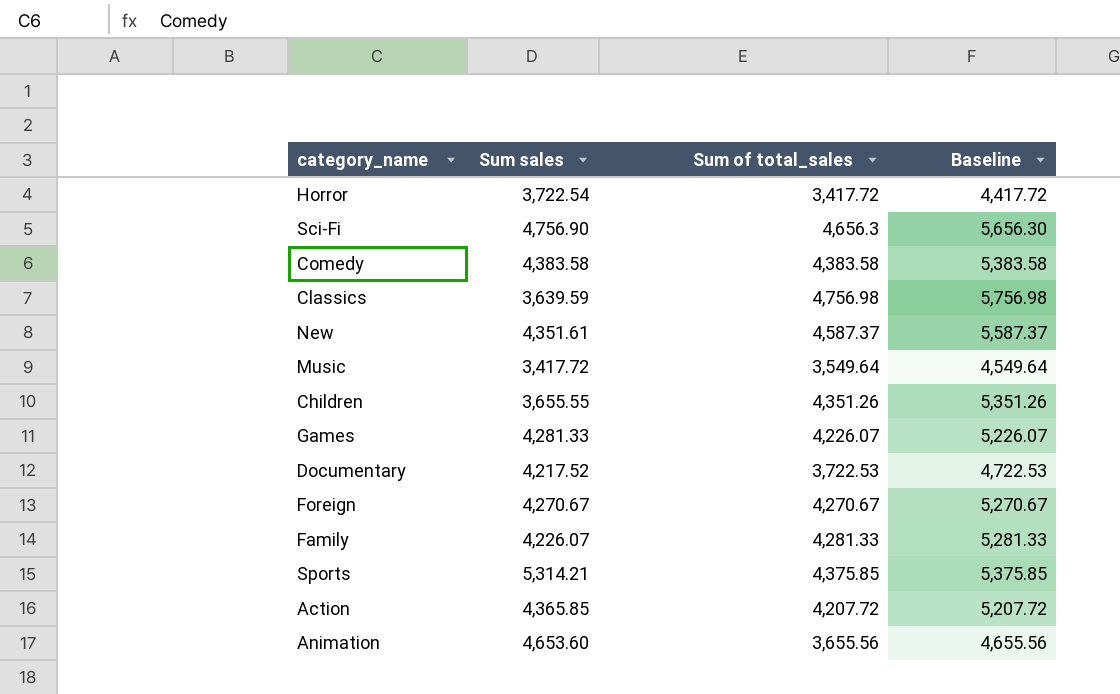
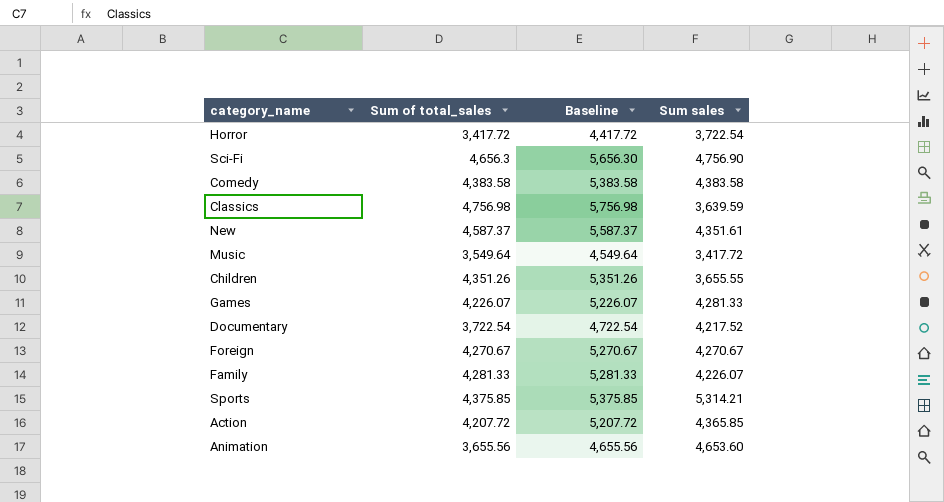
column Sum sales | position: 2 -> 4
Documentary | Sum of total_sales: 3,722.53 -> 3,722.54
Documentary | Baseline: 4,722.53 -> 4,722.54

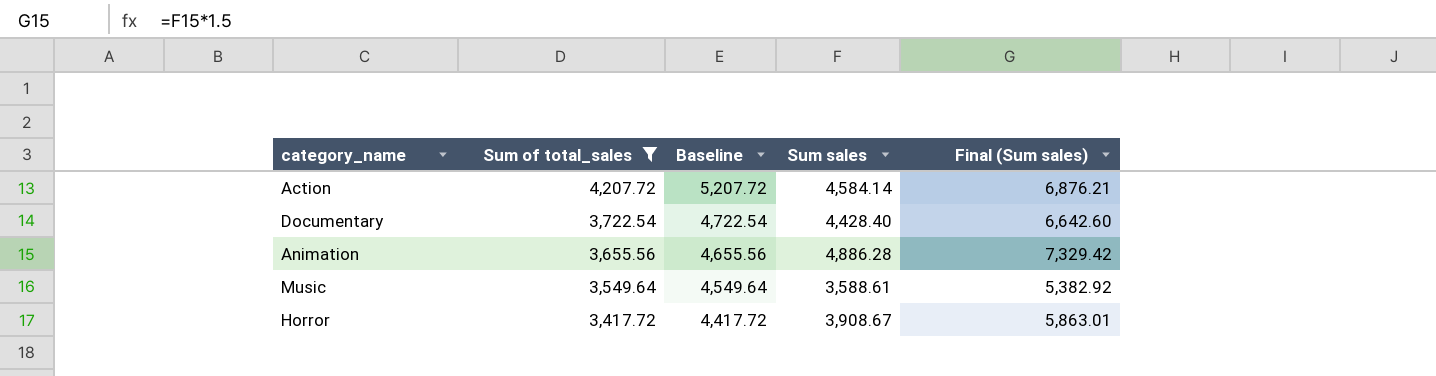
filter: none -> Sum of total_sales <= 4,207.72
row order: none -> Sum of total_sales descending
column Final (Sum sales) | formula: none -> [Sum sales] * 1.5
Action | Sum sales: 4,365.85 -> 4,584.14
Documentary | Sum sales: 4,217.52 -> 4,428.40
Animation | Sum sales: 4,653.60 -> 4,886.28
Music | Sum sales: 3,417.72 -> 3,588.61
Horror | Sum sales: 3,722.54 -> 3,908.67

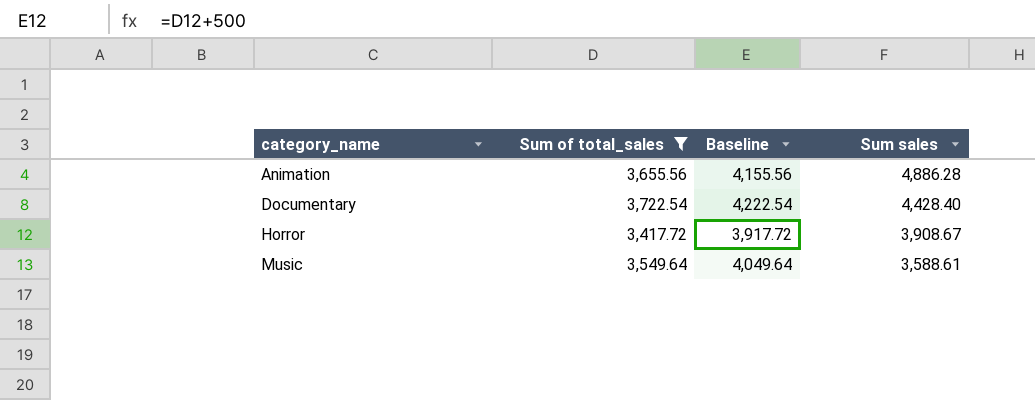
row order: Sum of total_sales descending -> category_name ascending
column Final (Sum sales) | formula: [Sum sales] * 1.5 -> none
column Baseline | formula: [Sum of total_sales] + 1000 -> [Sum of total_sales] + 500
row Action: 4,207.72 | 5,207.72 | 4,584.14 | 6,876.21 -> none

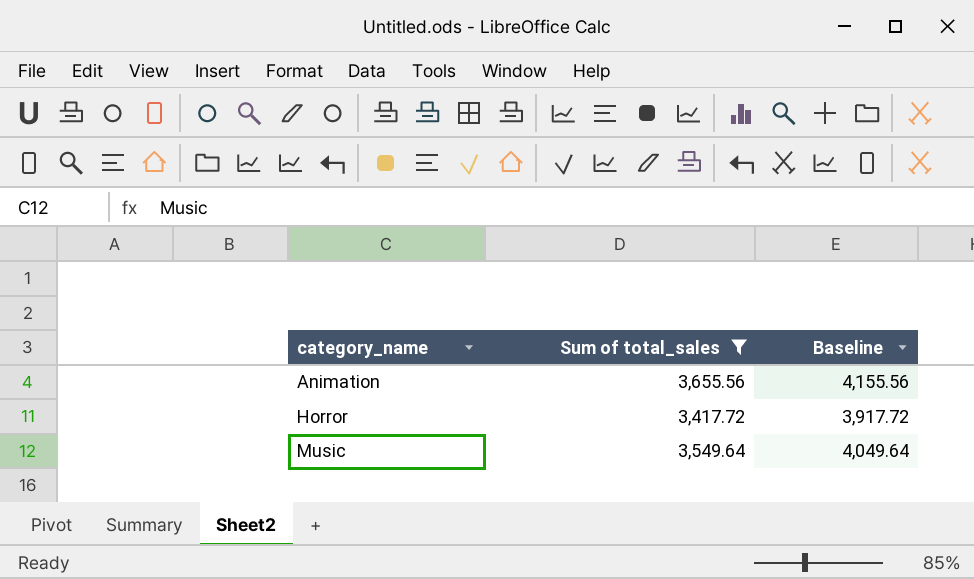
column Sum sales | position: 4 -> none
row Documentary: 3,722.54 | 4,222.54 | 4,428.40 -> none

